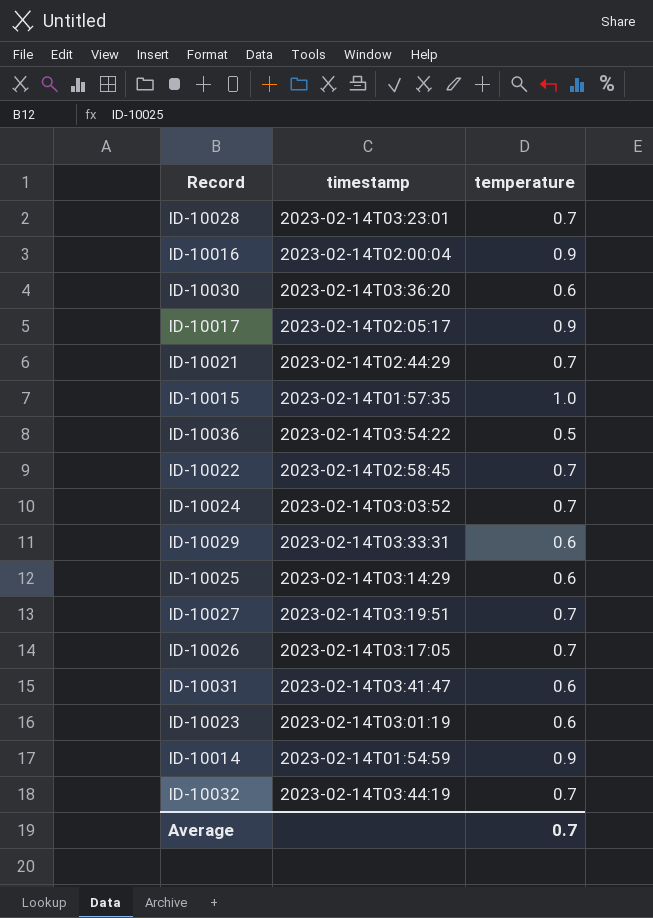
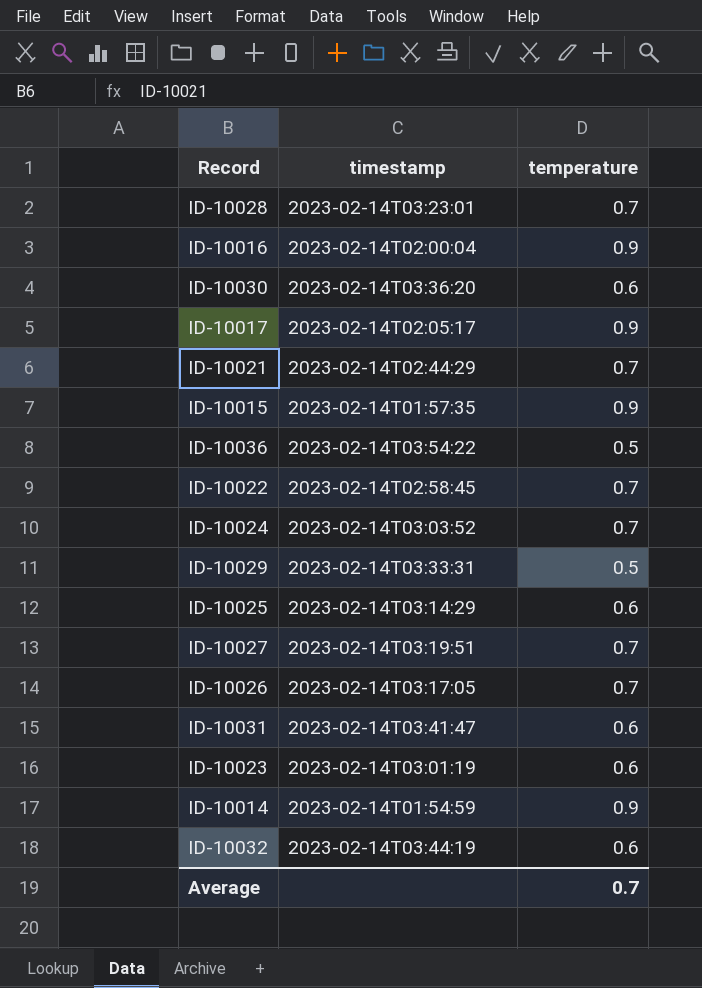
ID-10015 | temperature: 1.0 -> 0.9
ID-10029 | temperature: 0.6 -> 0.5
ID-10032 | temperature: 0.7 -> 0.6

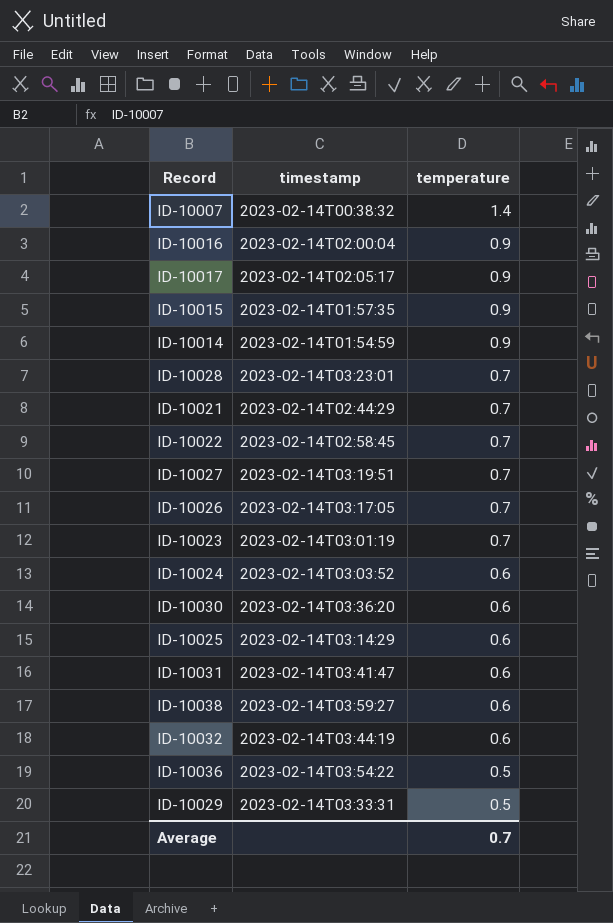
row order: none -> temperature descending
row ID-10007: none -> 2023-02-14T00:38:32 | 1.4
ID-10023 | temperature: 0.6 -> 0.7
ID-10024 | temperature: 0.7 -> 0.6
row ID-10038: none -> 2023-02-14T03:59:27 | 0.6

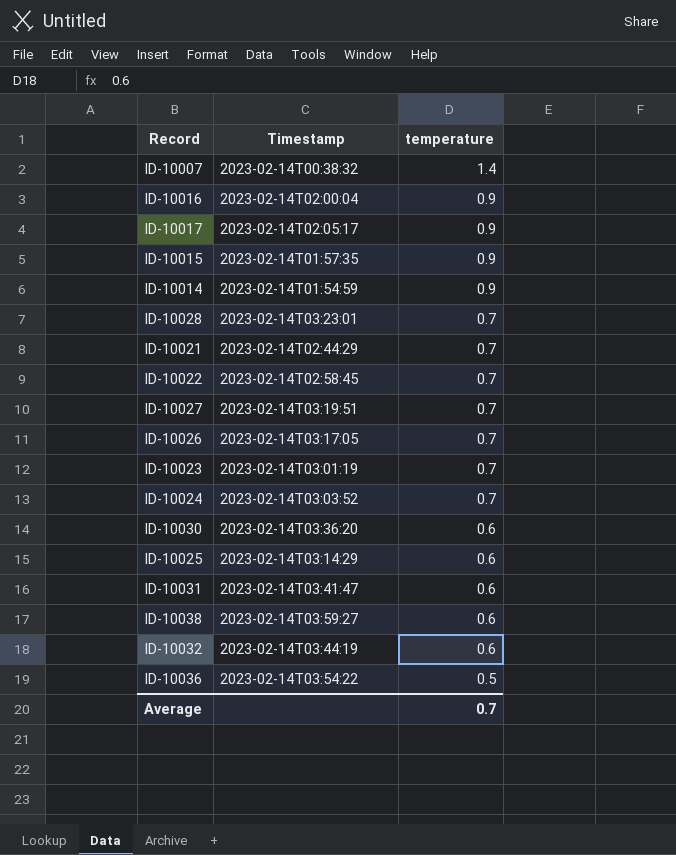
column name: timestamp -> Timestamp
row ID-10029: 2023-02-14T03:33:31 | 0.5 -> none
ID-10024 | temperature: 0.6 -> 0.7

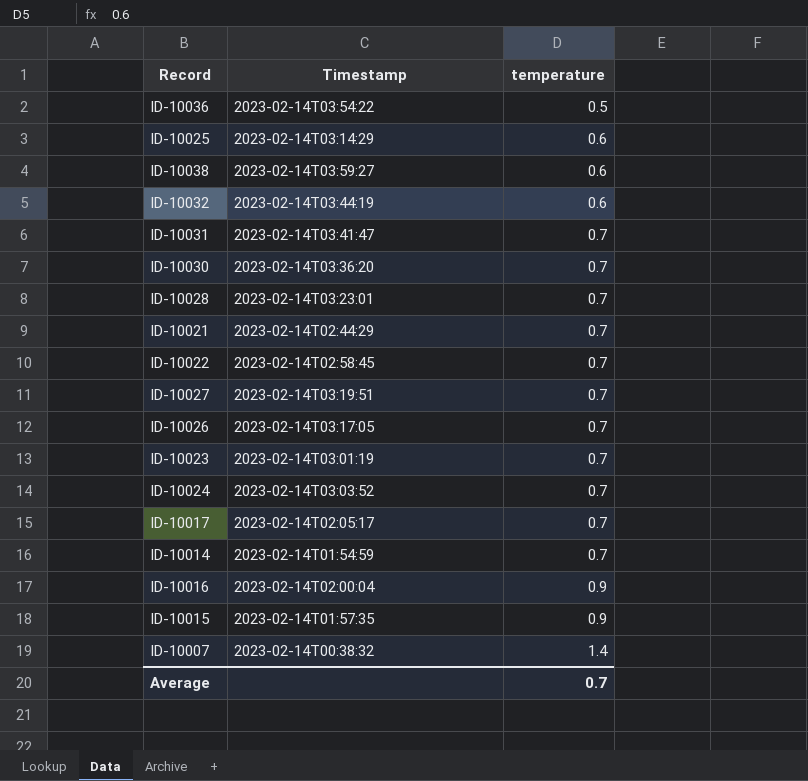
row order: temperature descending -> temperature ascending
ID-10031 | temperature: 0.6 -> 0.7
ID-10030 | temperature: 0.6 -> 0.7
ID-10017 | temperature: 0.9 -> 0.7
ID-10014 | temperature: 0.9 -> 0.7

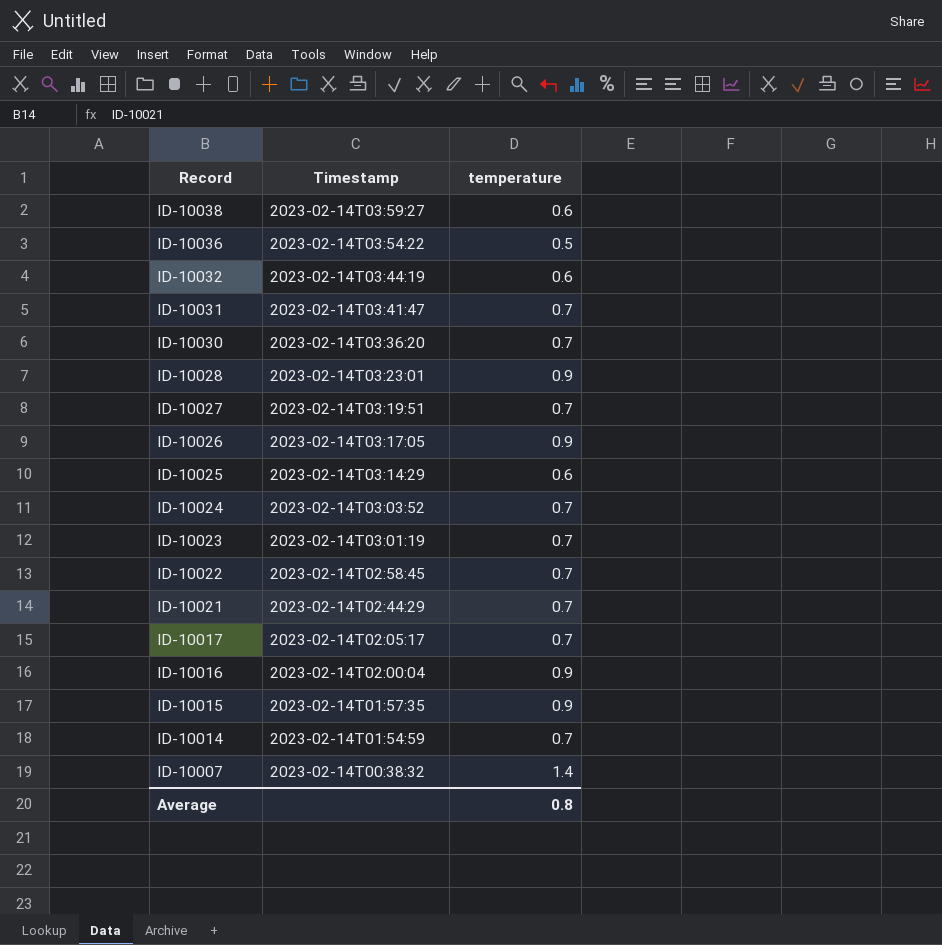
row order: temperature ascending -> Record descending
ID-10028 | temperature: 0.7 -> 0.9
ID-10026 | temperature: 0.7 -> 0.9
Average | temperature: 0.7 -> 0.8

